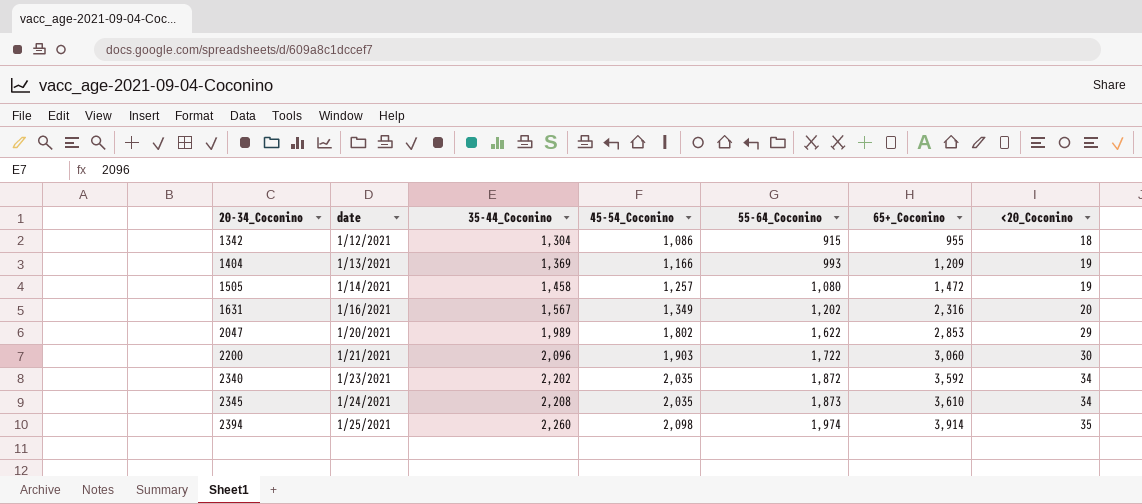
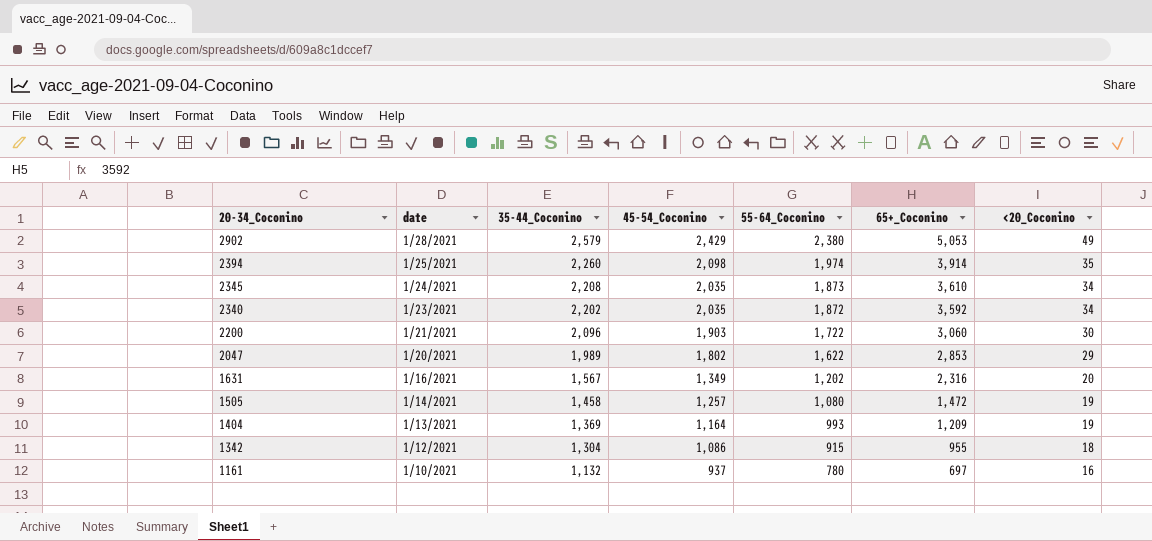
row order: 20-34_Coconino ascending -> 20-34_Coconino descending
row 2902: none -> 1/28/2021 | 2,579 | 2,429 | 2,380 | 5,053 | 49
1404 | 45-54_Coconino: 1,166 -> 1,164
row 1161: none -> 1/10/2021 | 1,132 | 937 | 780 | 697 | 16

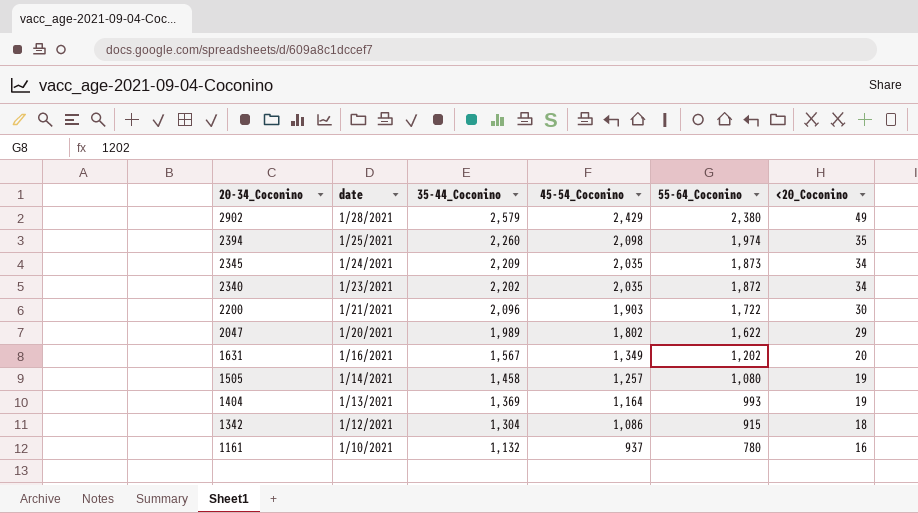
column 65+_Coconino | position: 6 -> none
2345 | 35-44_Coconino: 2,208 -> 2,209

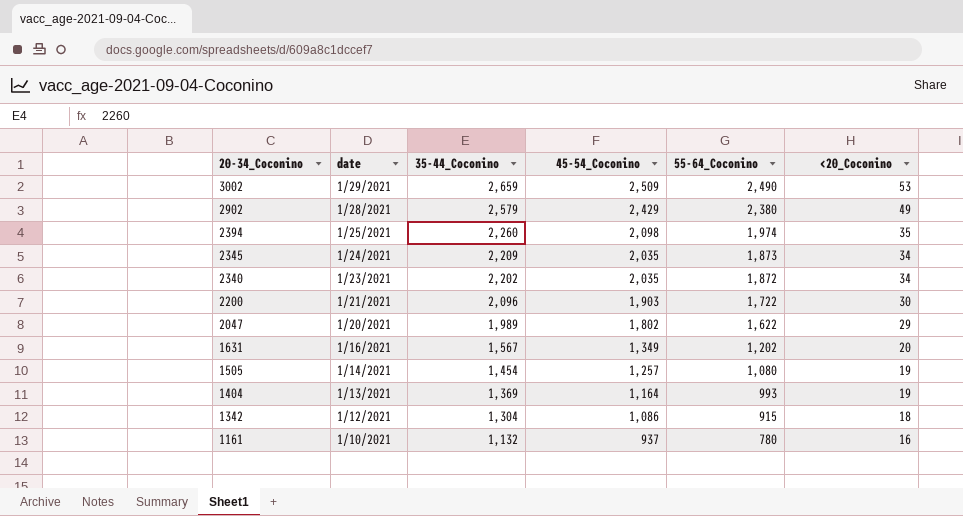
row 3002: none -> 1/29/2021 | 2,659 | 2,509 | 2,490 | 53
1505 | 35-44_Coconino: 1,458 -> 1,454

